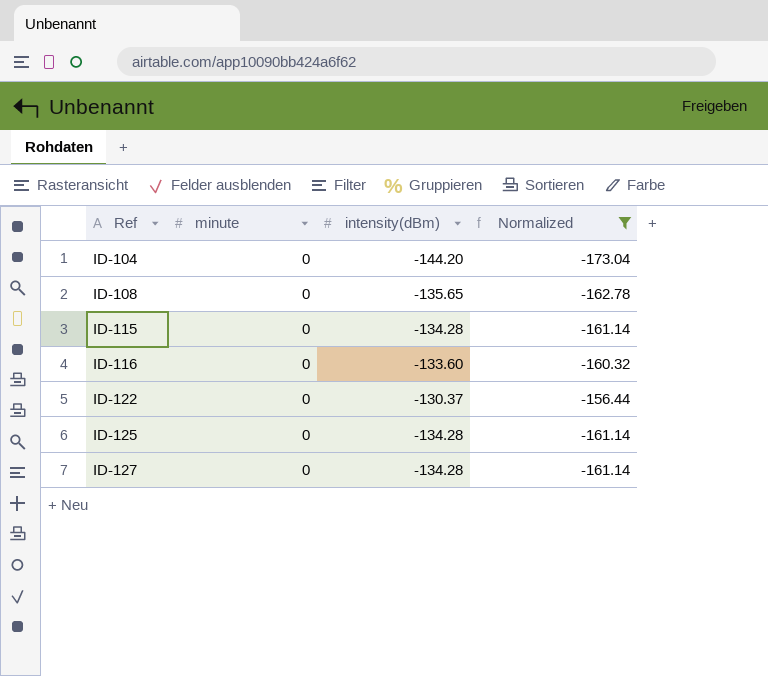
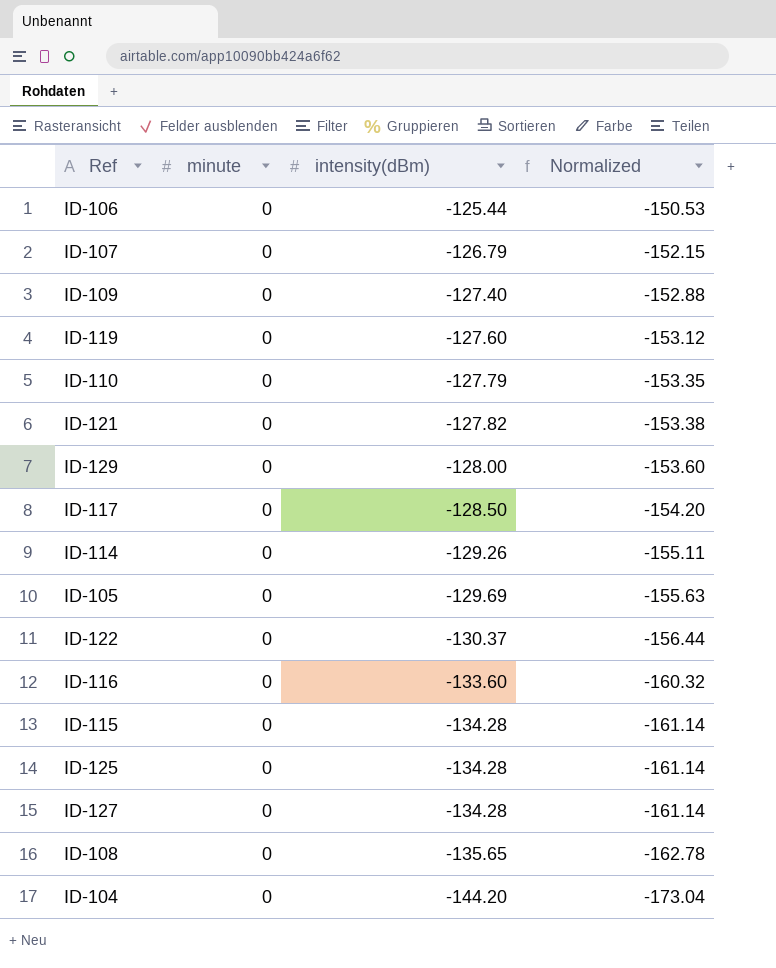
filter: Normalized <= -156.44 -> none
row order: Ref ascending -> intensity(dBm) descending

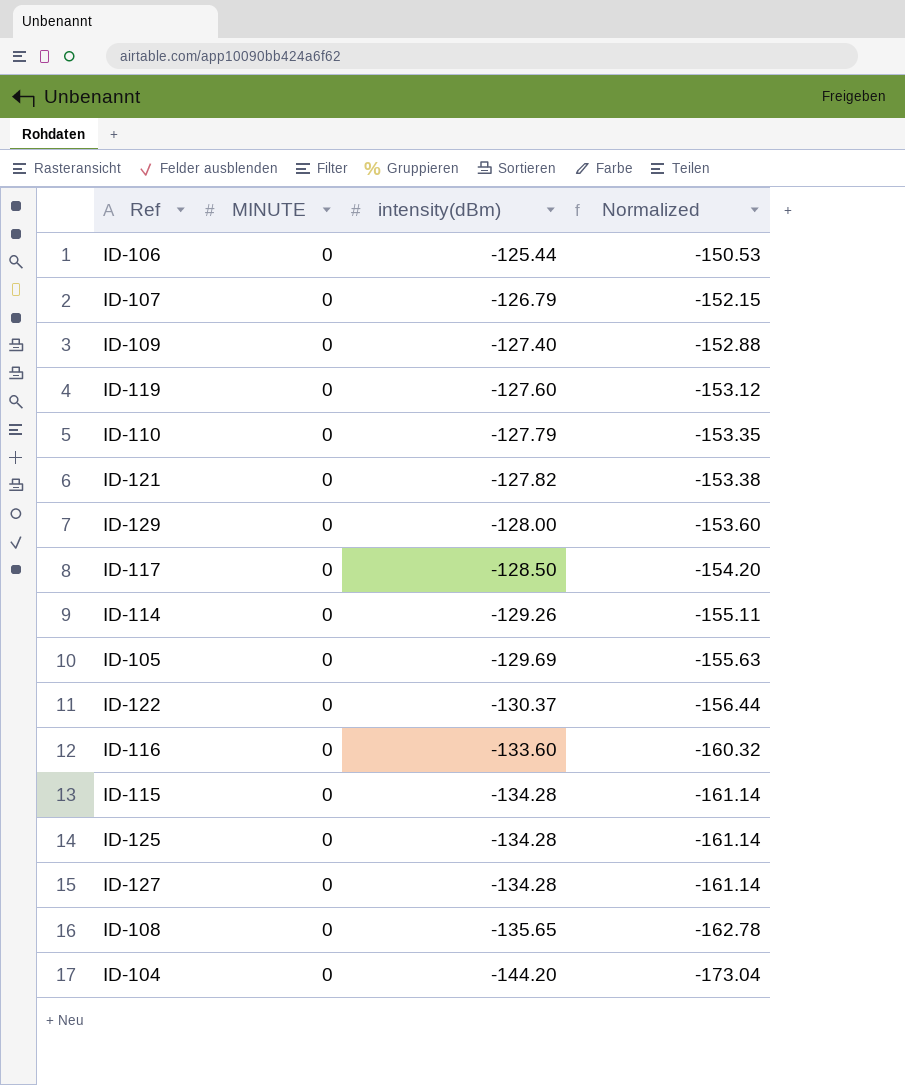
column name: minute -> MINUTE

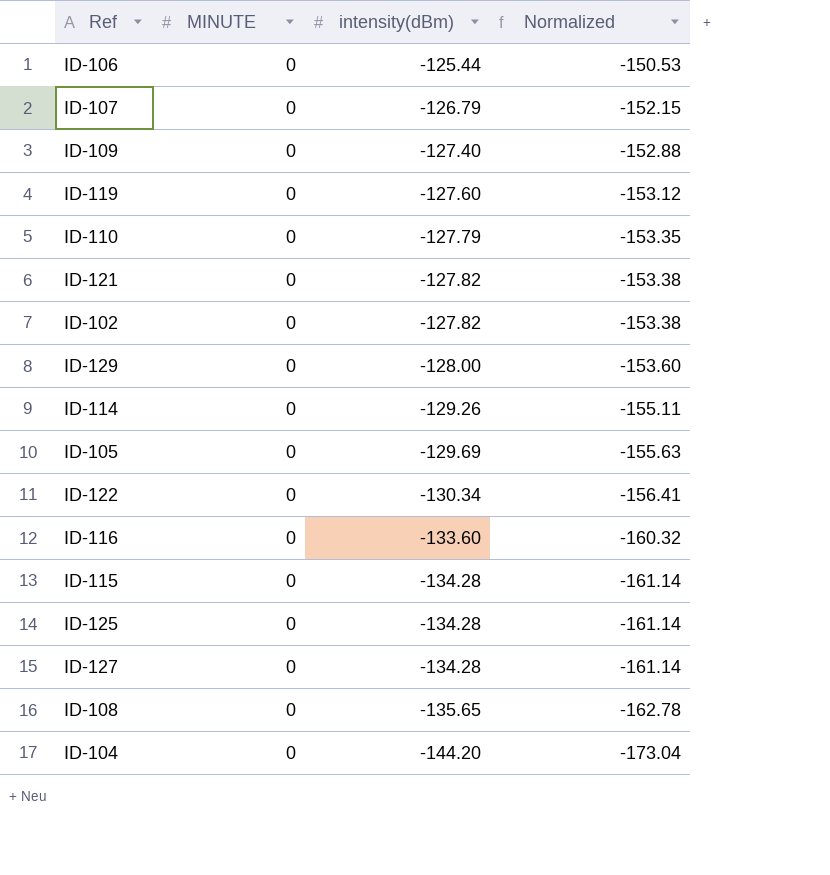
row ID-117: 0 | -128.50 | -154.20 -> none
row ID-102: none -> 0 | -127.82 | -153.38
ID-122 | intensity(dBm): -130.37 -> -130.34
ID-122 | Normalized: -156.44 -> -156.41

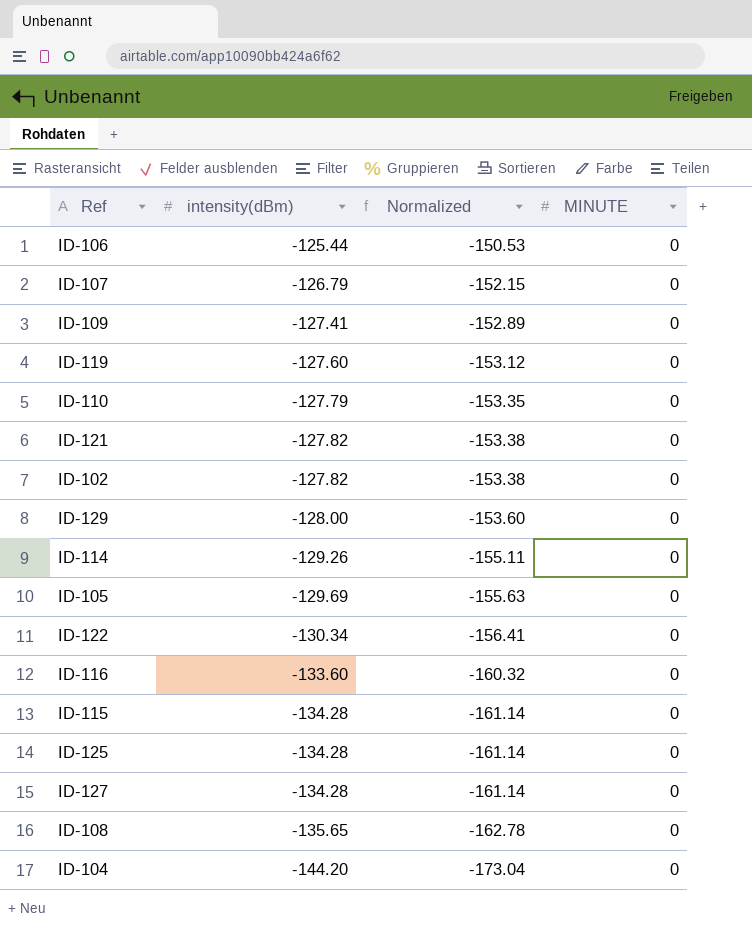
column MINUTE | position: 2 -> 4
ID-109 | intensity(dBm): -127.40 -> -127.41
ID-109 | Normalized: -152.88 -> -152.89

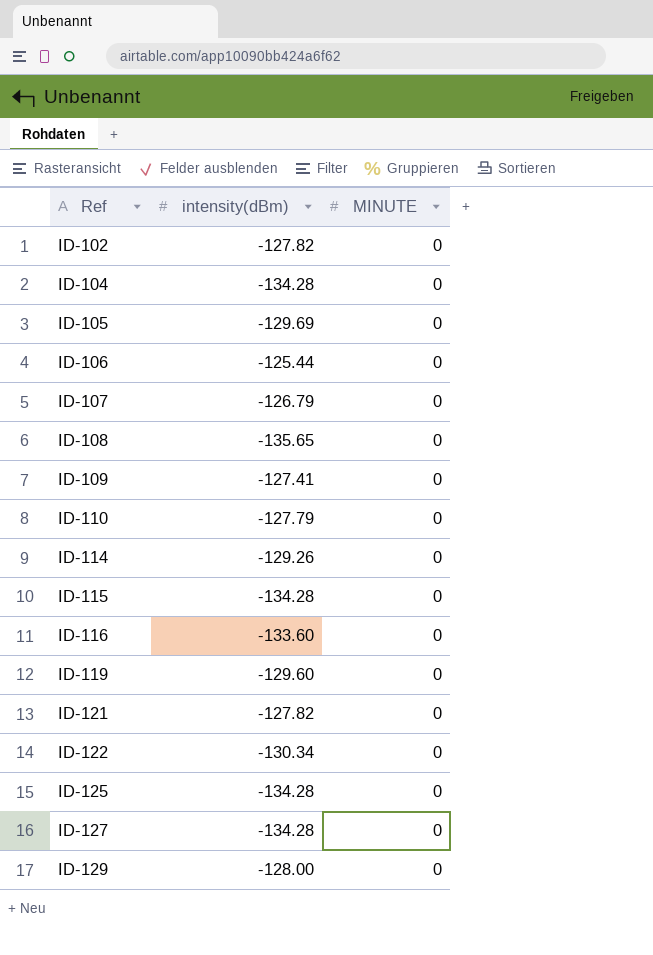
row order: intensity(dBm) descending -> Ref ascending
column Normalized | formula: [intensity(dBm)] * 1.2 -> none
ID-104 | intensity(dBm): -144.20 -> -134.28
ID-119 | intensity(dBm): -127.60 -> -129.60

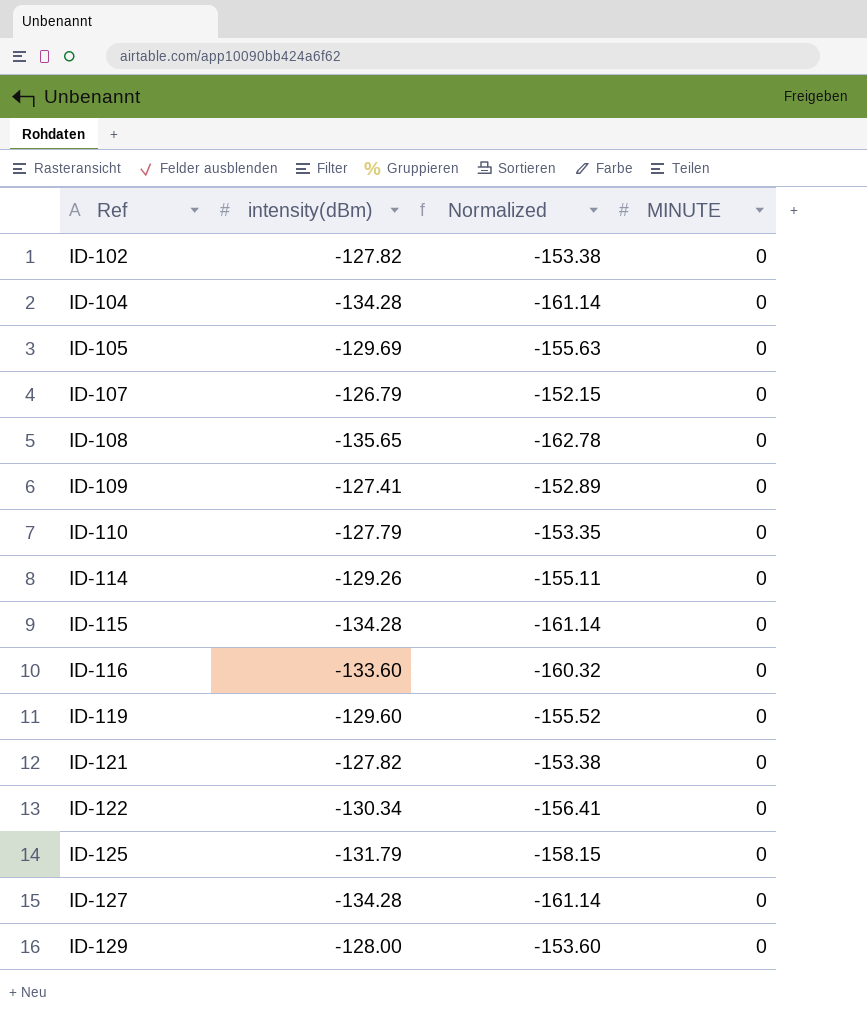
column Normalized | formula: none -> [intensity(dBm)] * 1.2
row ID-106: -125.44 | 0 -> none
ID-125 | intensity(dBm): -134.28 -> -131.79

